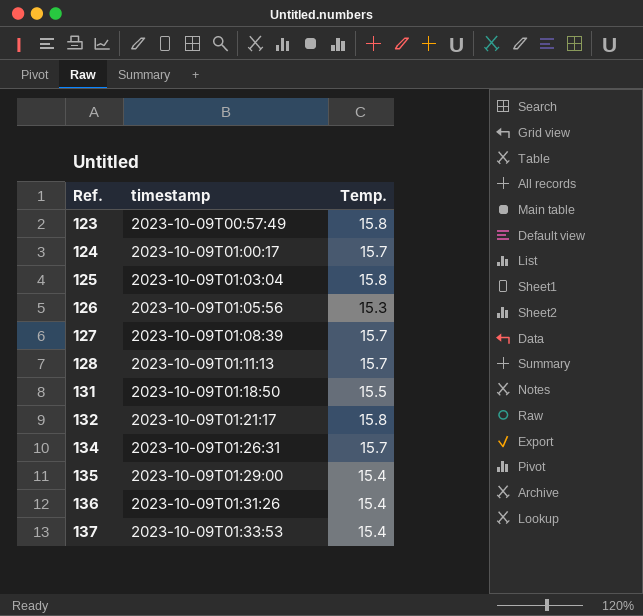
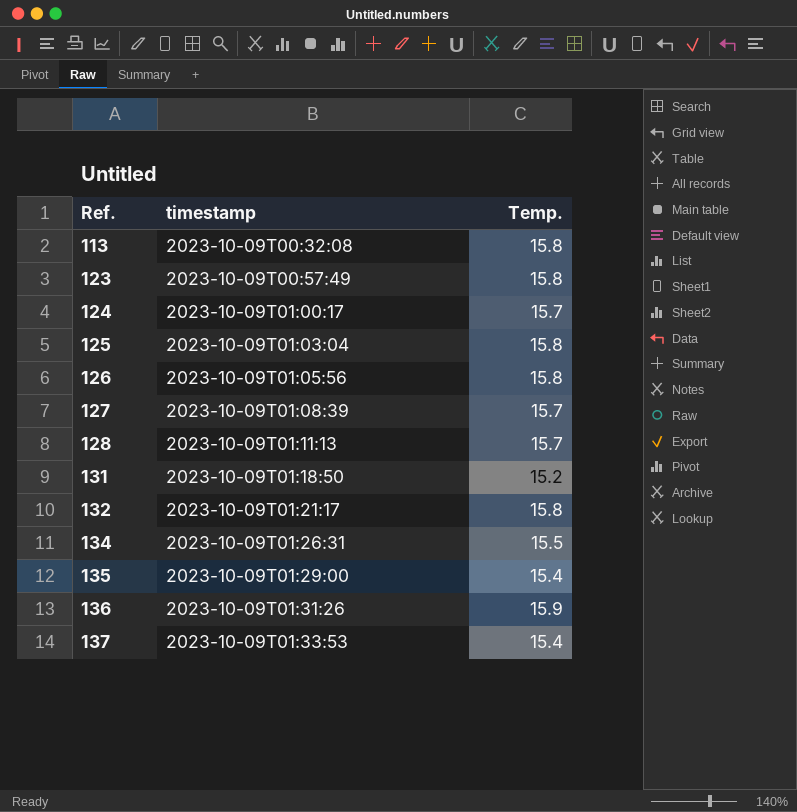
row 113: none -> 2023-10-09T00:32:08 | 15.8
126 | Temp.: 15.3 -> 15.8
131 | Temp.: 15.5 -> 15.2
134 | Temp.: 15.7 -> 15.5
136 | Temp.: 15.4 -> 15.9

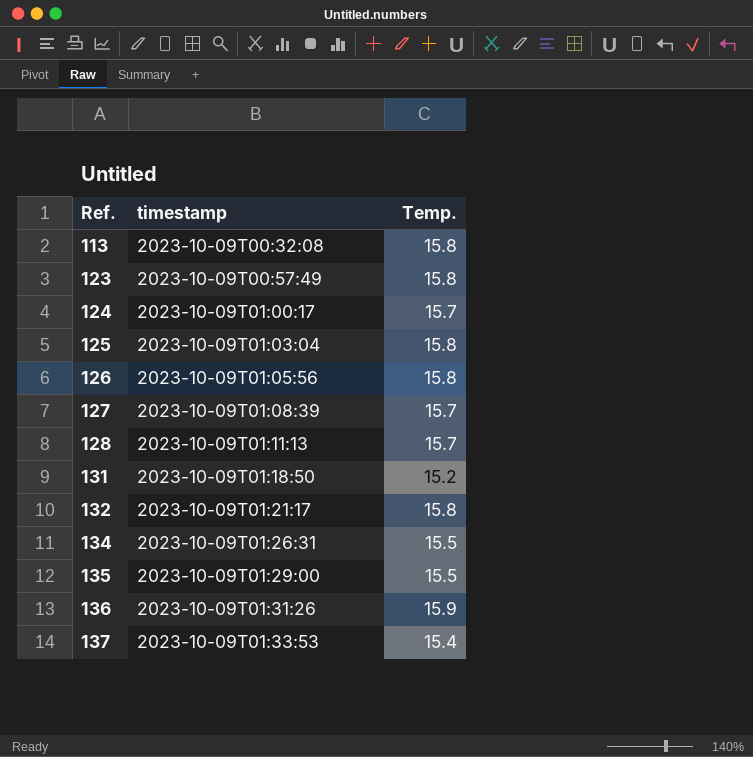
135 | Temp.: 15.4 -> 15.5

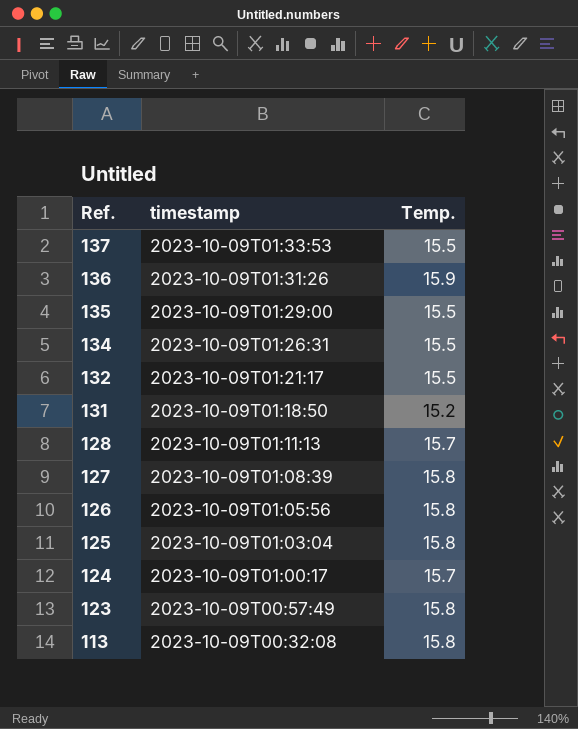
row order: Ref. ascending -> Ref. descending
137 | Temp.: 15.4 -> 15.5
132 | Temp.: 15.8 -> 15.5
127 | Temp.: 15.7 -> 15.8

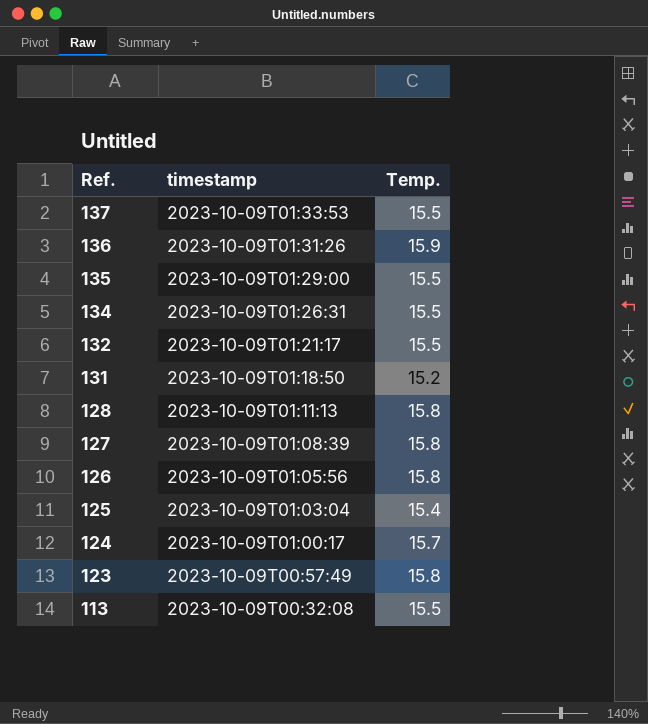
128 | Temp.: 15.7 -> 15.8
125 | Temp.: 15.8 -> 15.4
113 | Temp.: 15.8 -> 15.5

